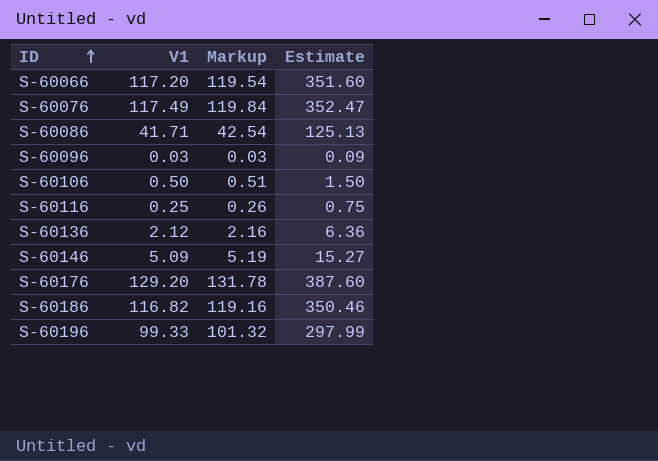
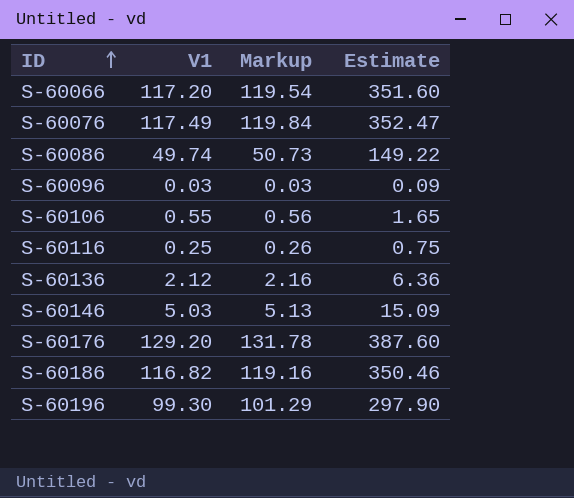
S-60086 | V1: 41.71 -> 49.74
S-60086 | Markup: 42.54 -> 50.73
S-60086 | Estimate: 125.13 -> 149.22
S-60106 | V1: 0.50 -> 0.55
S-60106 | Markup: 0.51 -> 0.56
S-60106 | Estimate: 1.50 -> 1.65
S-60146 | V1: 5.09 -> 5.03
S-60146 | Markup: 5.19 -> 5.13
S-60146 | Estimate: 15.27 -> 15.09
S-60196 | V1: 99.33 -> 99.30
S-60196 | Markup: 101.32 -> 101.29
S-60196 | Estimate: 297.99 -> 297.90

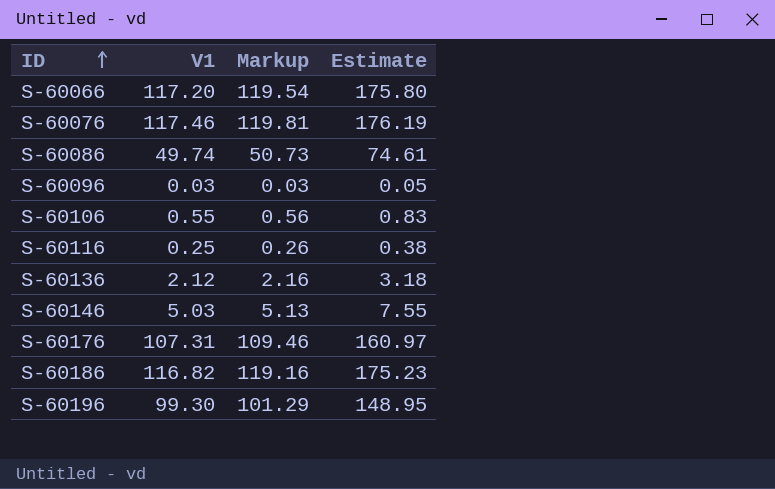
column Estimate | formula: [V1] * 3 -> [V1] * 1.5
S-60076 | V1: 117.49 -> 117.46
S-60076 | Markup: 119.84 -> 119.81
S-60176 | V1: 129.20 -> 107.31
S-60176 | Markup: 131.78 -> 109.46

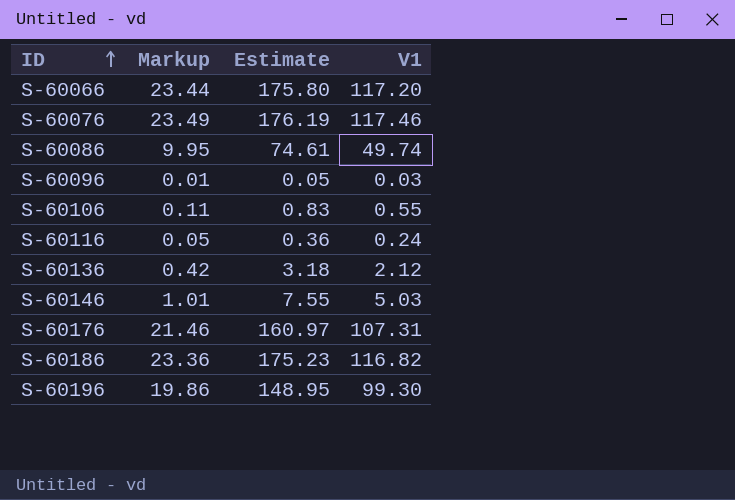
column Markup | formula: [V1] * 1.02 -> [V1] * 0.2
column V1 | position: 2 -> 4
S-60116 | Estimate: 0.38 -> 0.36
S-60116 | V1: 0.25 -> 0.24

